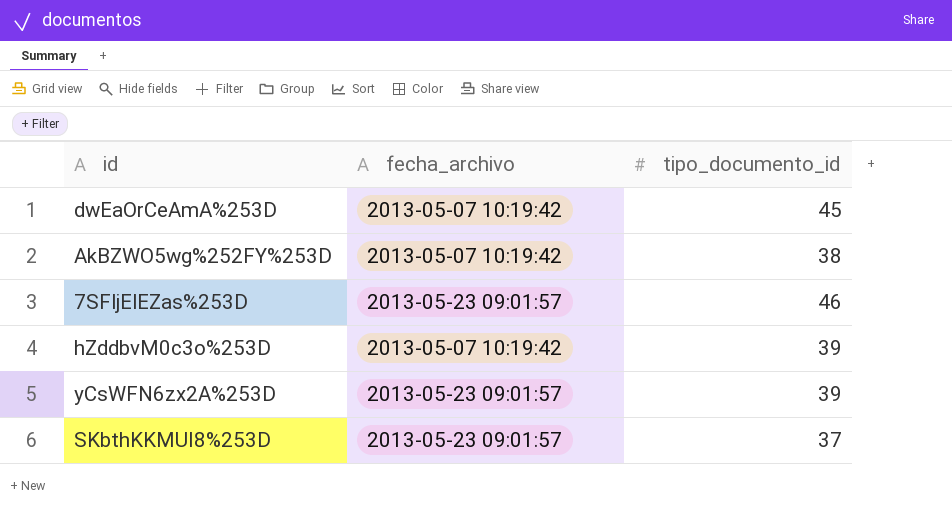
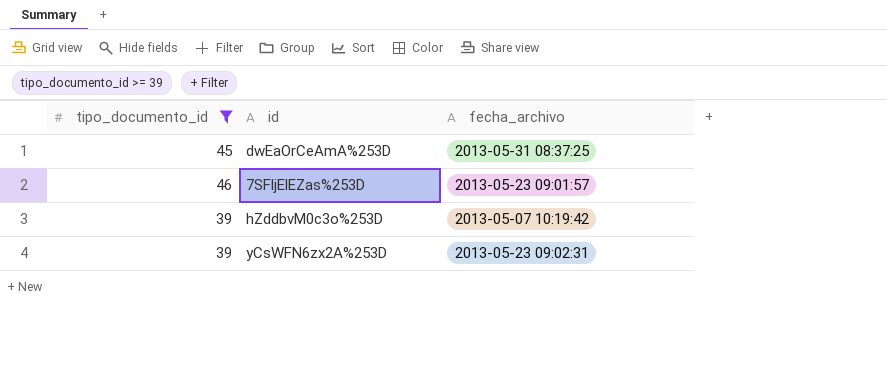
filter: none -> tipo_documento_id >= 39
column tipo_documento_id | position: 3 -> 1
dwEaOrCeAmA%253D | fecha_archivo: 2013-05-07 10:19:42 -> 2013-05-31 08:37:25
yCsWFN6zx2A%253D | fecha_archivo: 2013-05-23 09:01:57 -> 2013-05-23 09:02:31

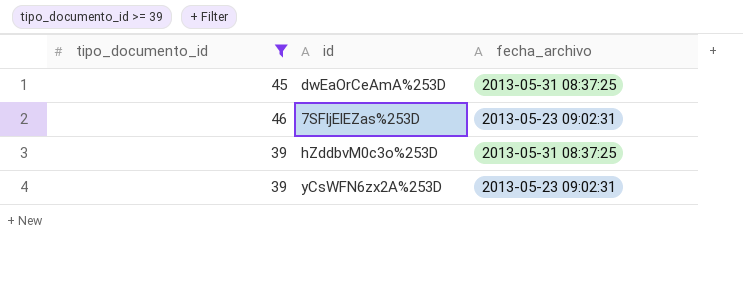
7SFljElEZas%253D | fecha_archivo: 2013-05-23 09:01:57 -> 2013-05-23 09:02:31
hZddbvM0c3o%253D | fecha_archivo: 2013-05-07 10:19:42 -> 2013-05-31 08:37:25

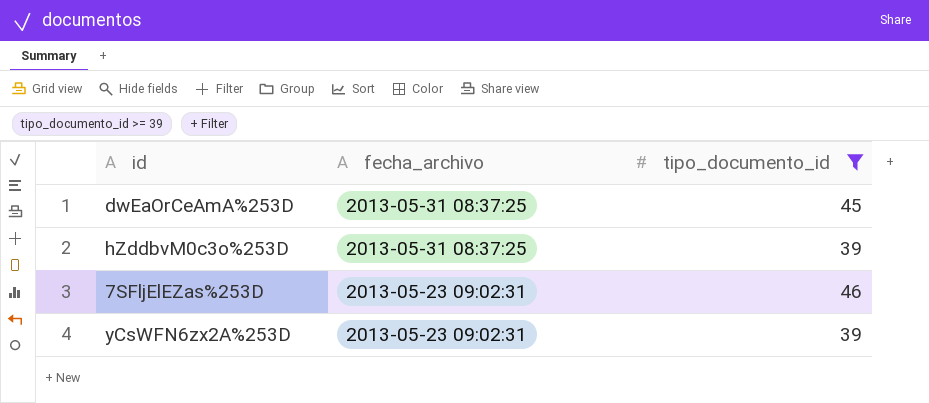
row order: none -> fecha_archivo descending
column tipo_documento_id | position: 1 -> 3

